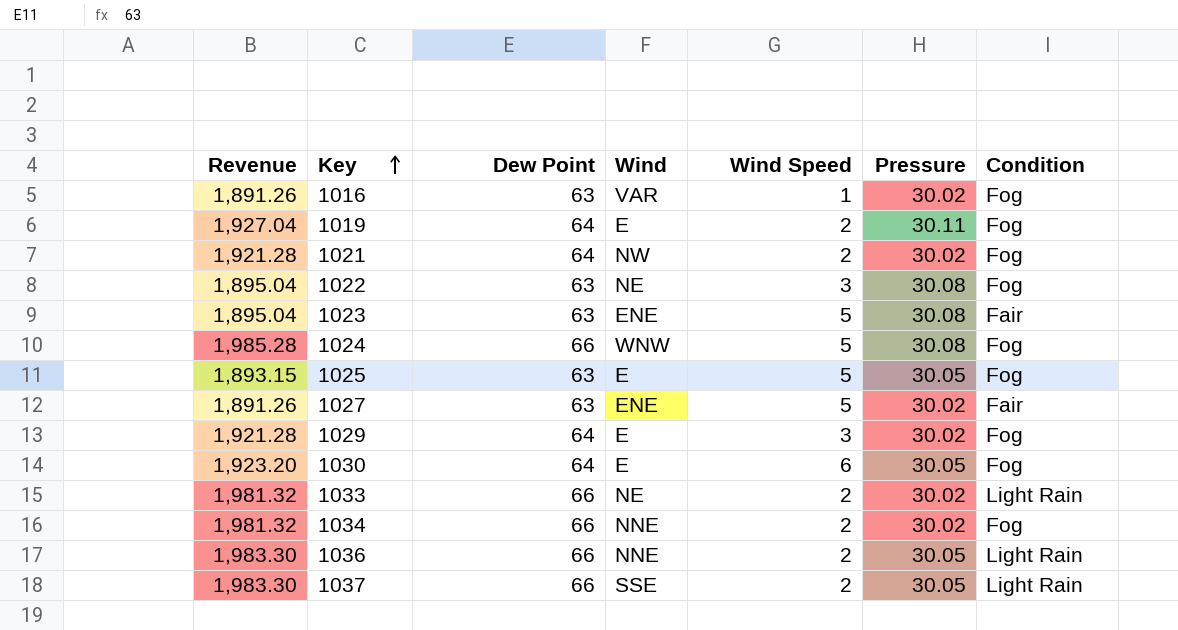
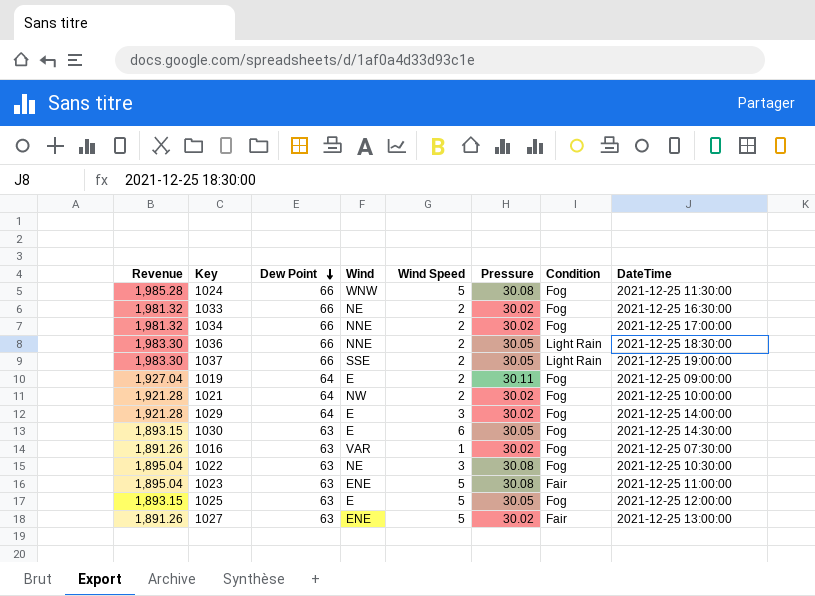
row order: Key ascending -> Dew Point descending
column DateTime | position: none -> 8
1033 | Condition: Light Rain -> Fog
1030 | Revenue: 1,923.20 -> 1,893.15
1030 | Dew Point: 64 -> 63

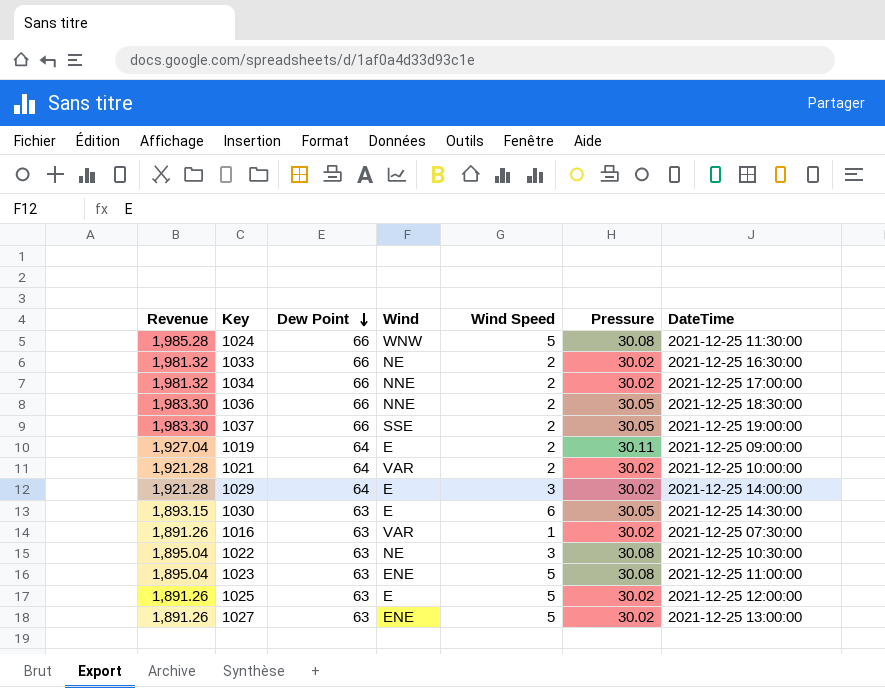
column Condition | position: 7 -> none
1021 | Wind: NW -> VAR
1025 | Revenue: 1,893.15 -> 1,891.26
1025 | Pressure: 30.05 -> 30.02

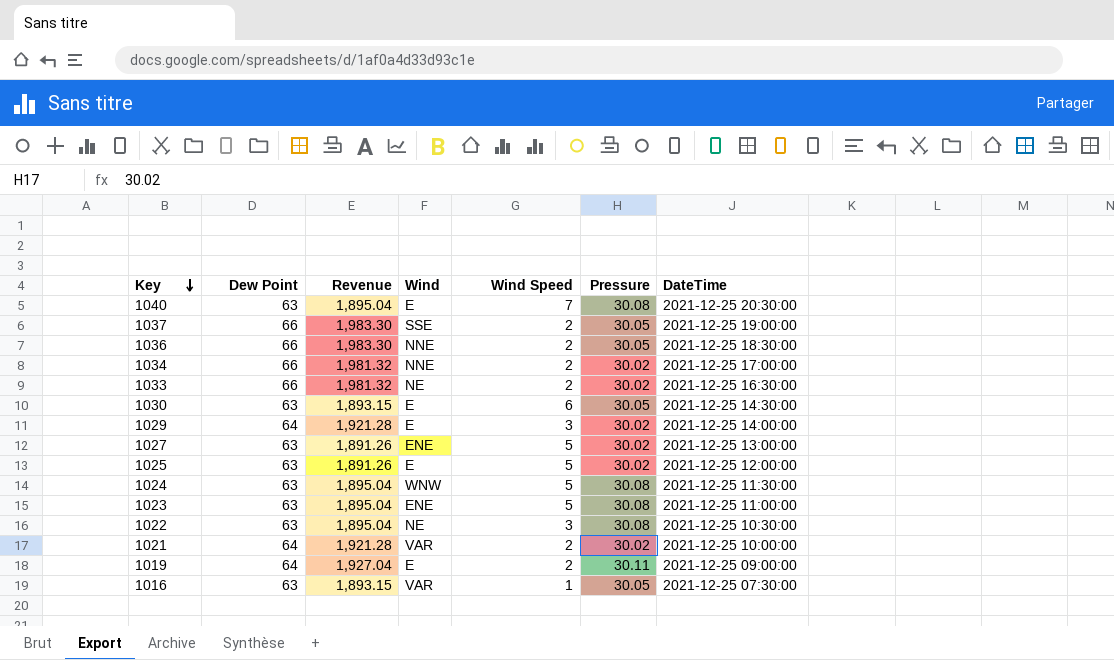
row order: Dew Point descending -> Key descending
column Revenue | position: 1 -> 3
row 1040: none -> 63 | 1,895.04 | E | 7 | 30.08 | 2021-12-25 20:30:00
1024 | Dew Point: 66 -> 63
1024 | Revenue: 1,985.28 -> 1,895.04
1016 | Revenue: 1,891.26 -> 1,893.15
1016 | Pressure: 30.02 -> 30.05

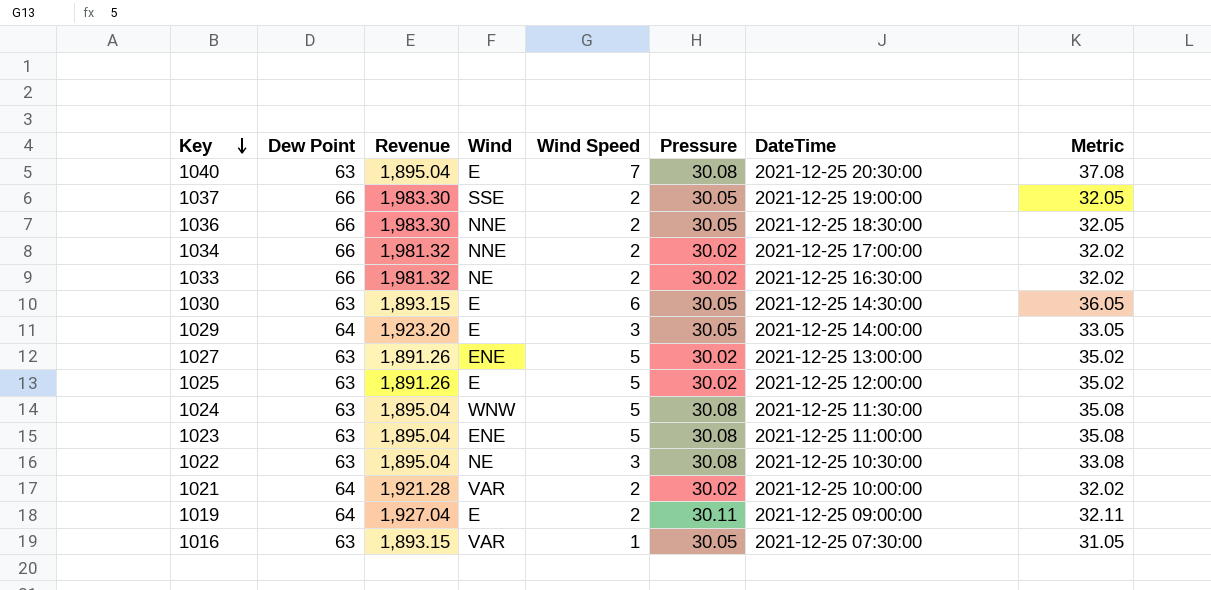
column Metric | formula: none -> [Wind Speed] + [Pressure]
1029 | Revenue: 1,921.28 -> 1,923.20
1029 | Pressure: 30.02 -> 30.05

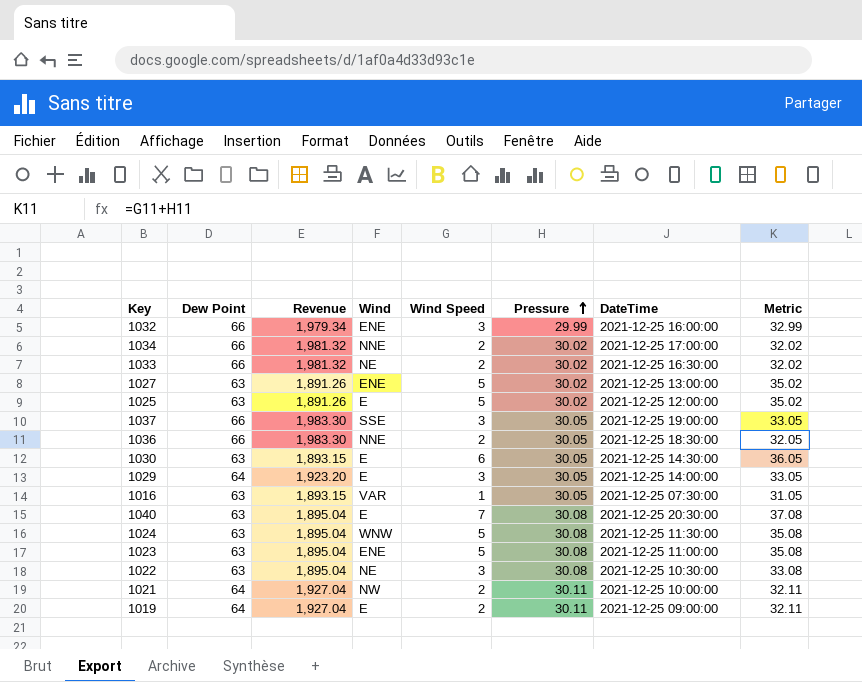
row order: Key descending -> Pressure ascending
row 1032: none -> 66 | 1,979.34 | ENE | 3 | 29.99 | 2021-12-25 16:00:00 | 32.99
1037 | Wind Speed: 2 -> 3
1037 | Metric: 32.05 -> 33.05
1021 | Revenue: 1,921.28 -> 1,927.04
1021 | Wind: VAR -> NW
1021 | Pressure: 30.02 -> 30.11
1021 | Metric: 32.02 -> 32.11

